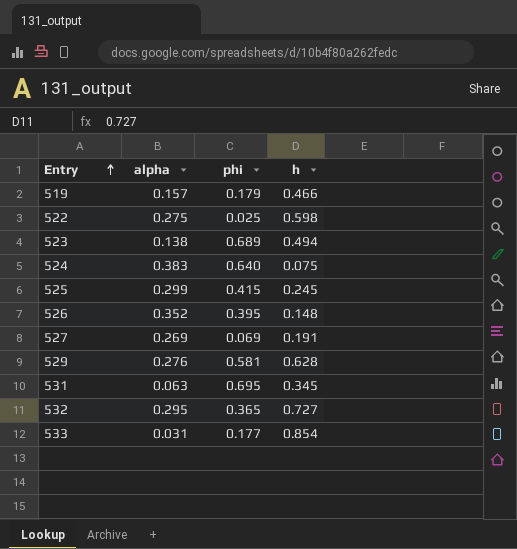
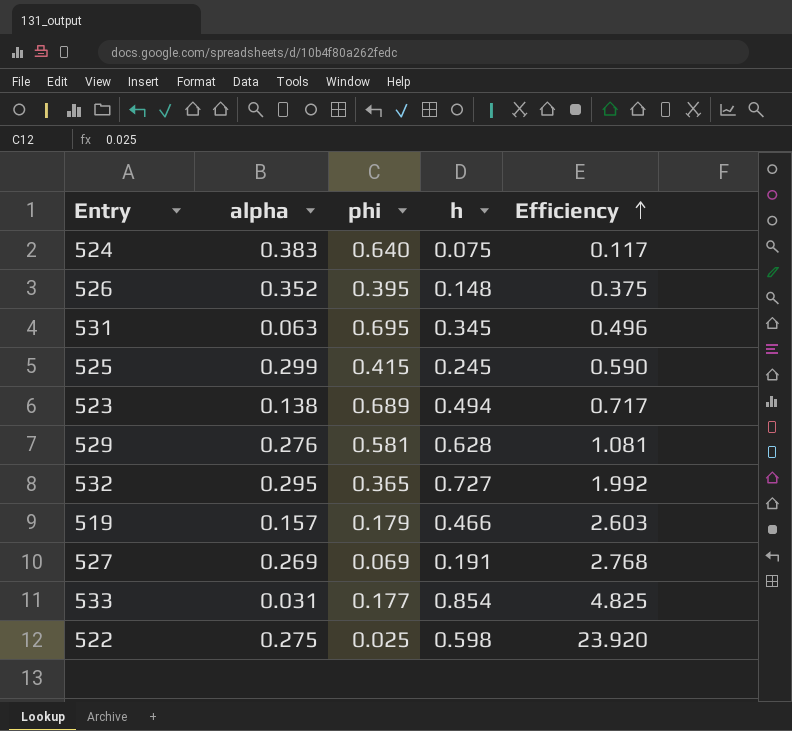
row order: Entry ascending -> Efficiency ascending
column Efficiency | formula: none -> [h] / [phi]

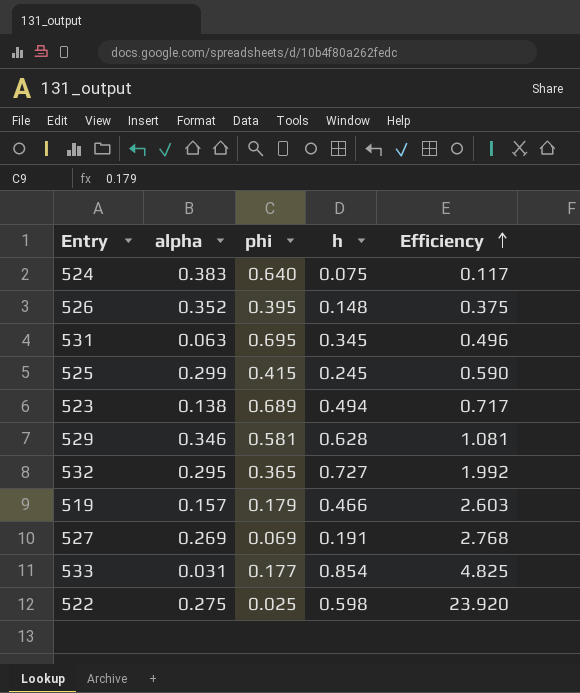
529 | alpha: 0.276 -> 0.346

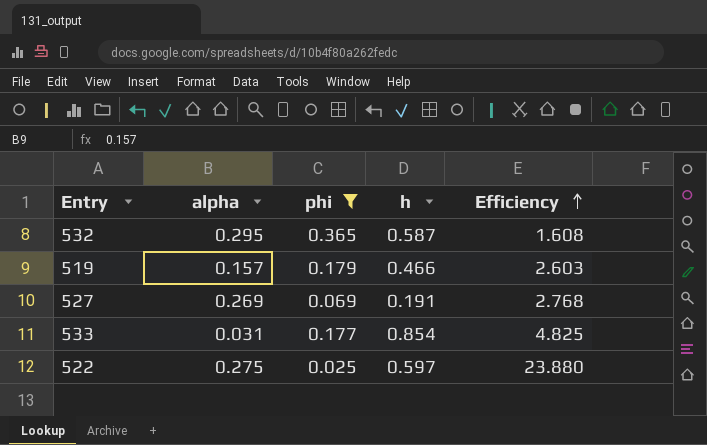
filter: none -> phi <= 0.365
532 | h: 0.727 -> 0.587
532 | Efficiency: 1.992 -> 1.608
522 | h: 0.598 -> 0.597
522 | Efficiency: 23.920 -> 23.880

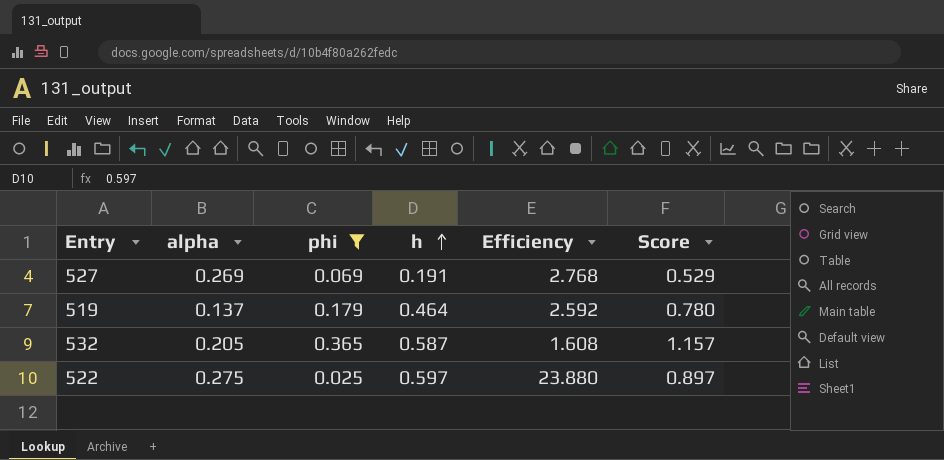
row order: Efficiency ascending -> h ascending
column Score | formula: none -> [alpha] + [phi] + [h]
row 533: 0.031 | 0.177 | 0.854 | 4.825 -> none
519 | alpha: 0.157 -> 0.137
519 | h: 0.466 -> 0.464
519 | Efficiency: 2.603 -> 2.592
532 | alpha: 0.295 -> 0.205

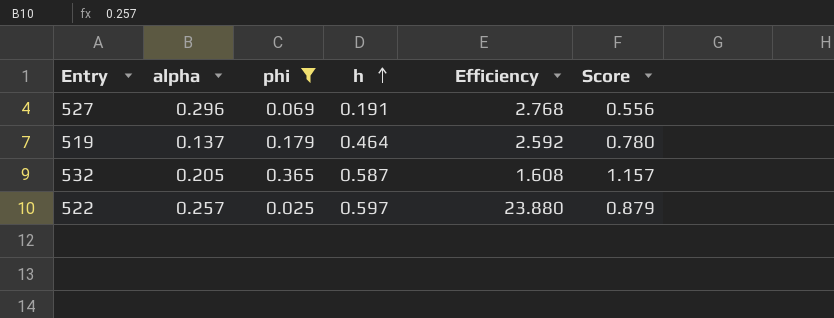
527 | alpha: 0.269 -> 0.296
527 | Score: 0.529 -> 0.556
522 | alpha: 0.275 -> 0.257
522 | Score: 0.897 -> 0.879

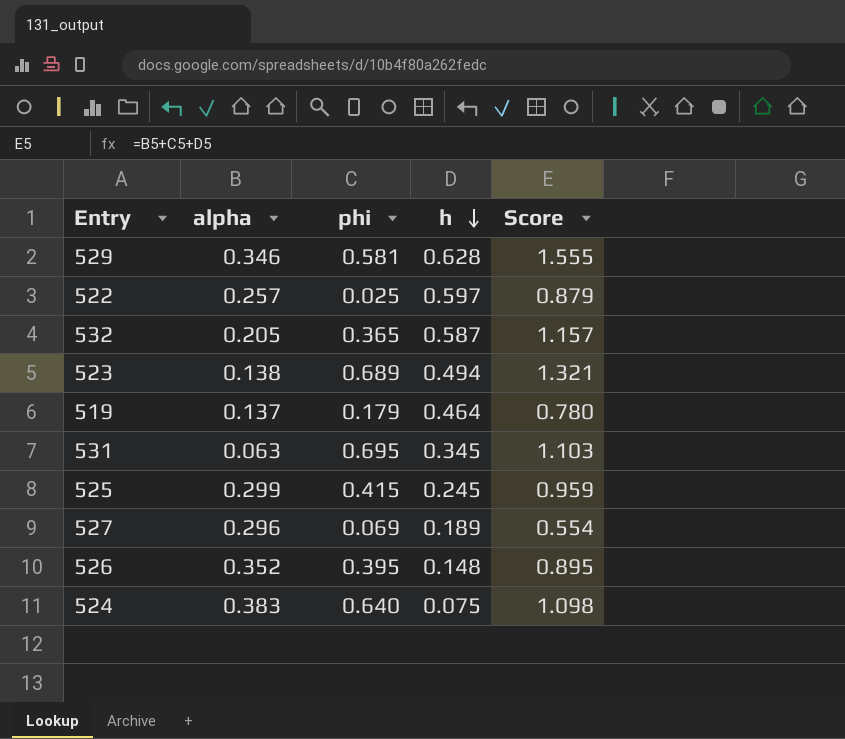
filter: phi <= 0.365 -> none
row order: h ascending -> h descending
column Efficiency | formula: [h] / [phi] -> none
527 | h: 0.191 -> 0.189
527 | Score: 0.556 -> 0.554

